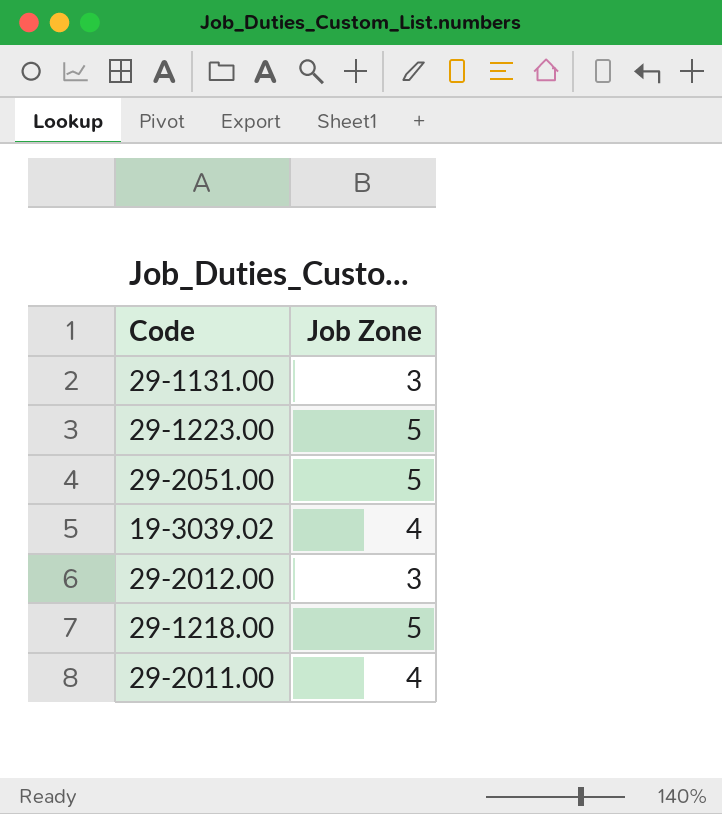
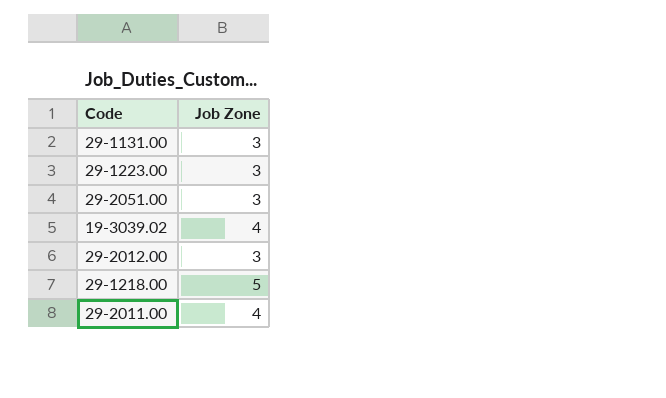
29-1223.00 | Job Zone: 5 -> 3
29-2051.00 | Job Zone: 5 -> 3

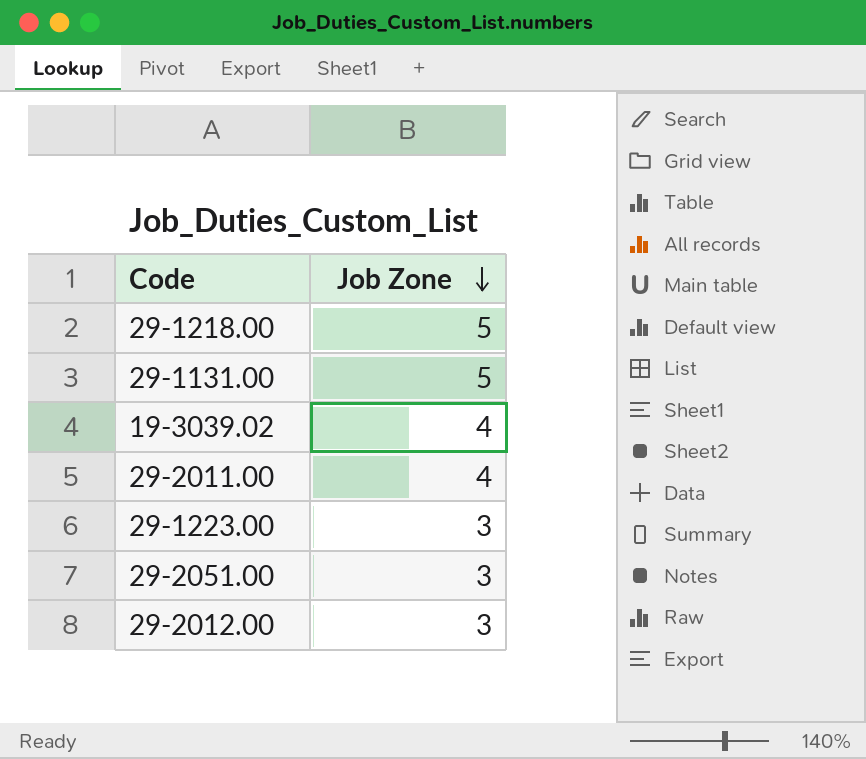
row order: none -> Job Zone descending
29-1131.00 | Job Zone: 3 -> 5

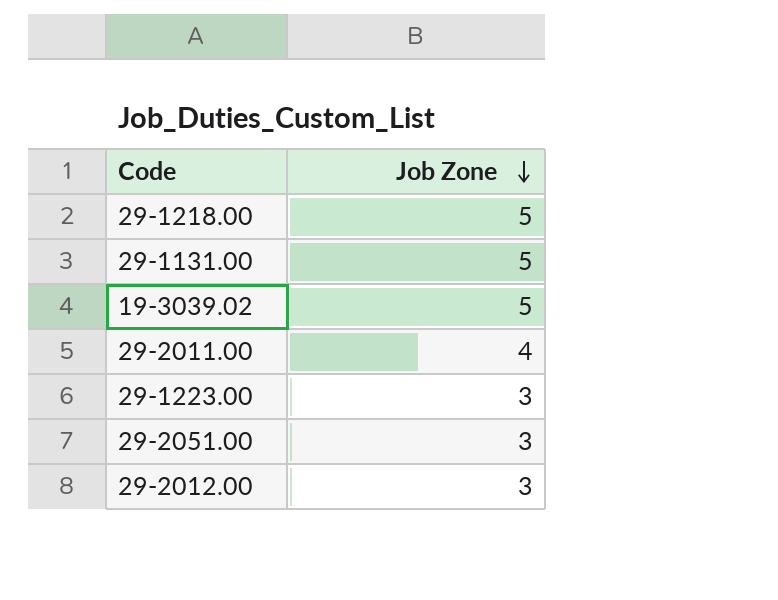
19-3039.02 | Job Zone: 4 -> 5

